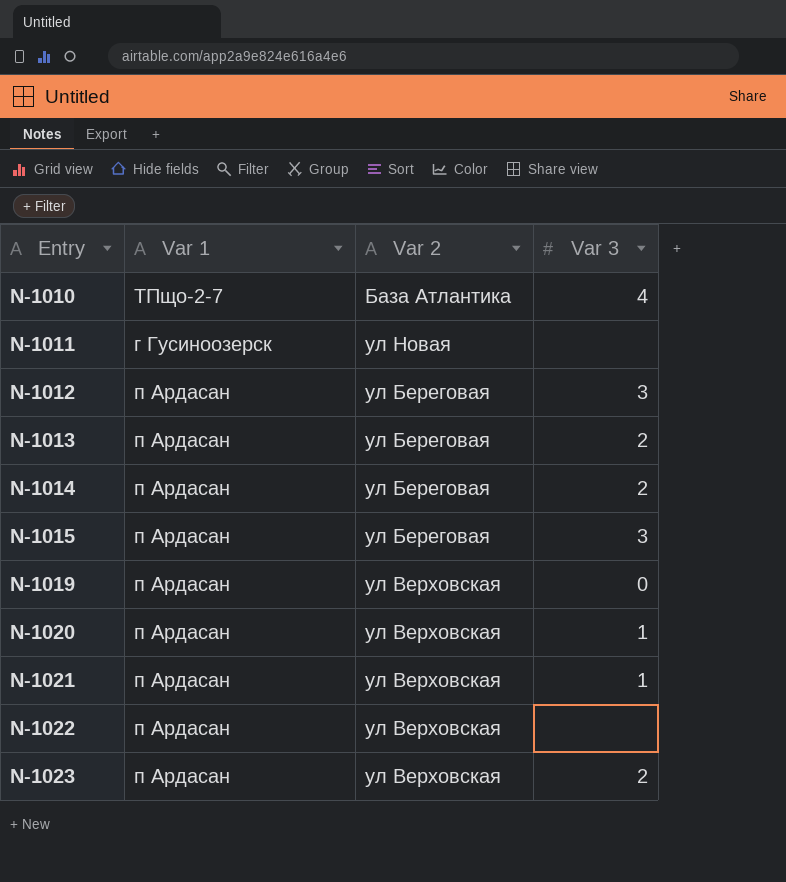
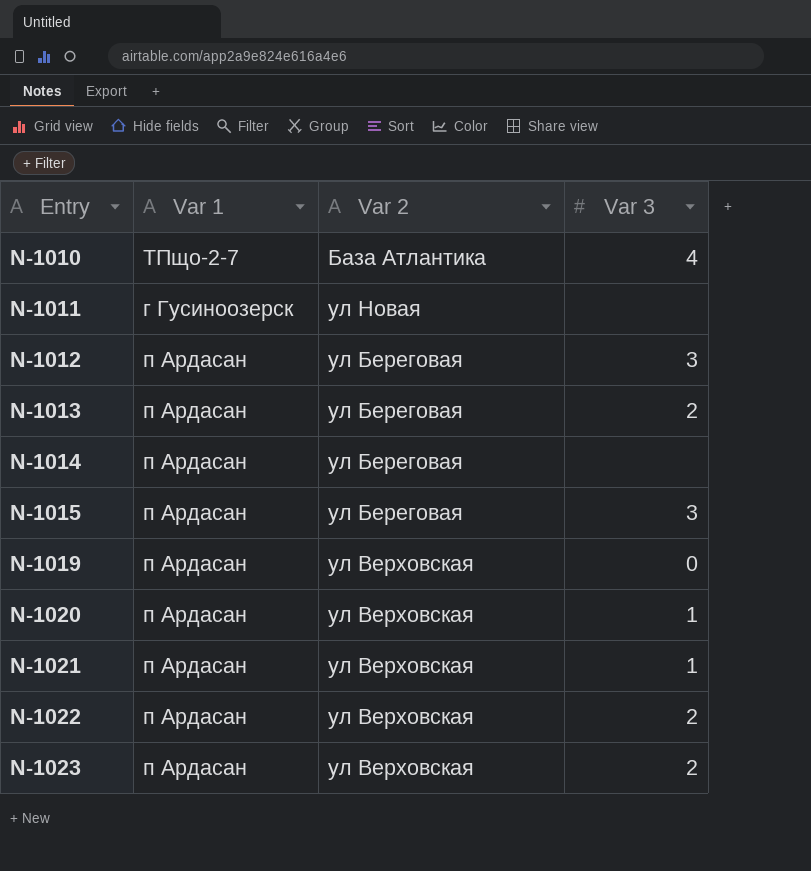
N-1014 | Var 3: 2 -> none
N-1022 | Var 3: none -> 2

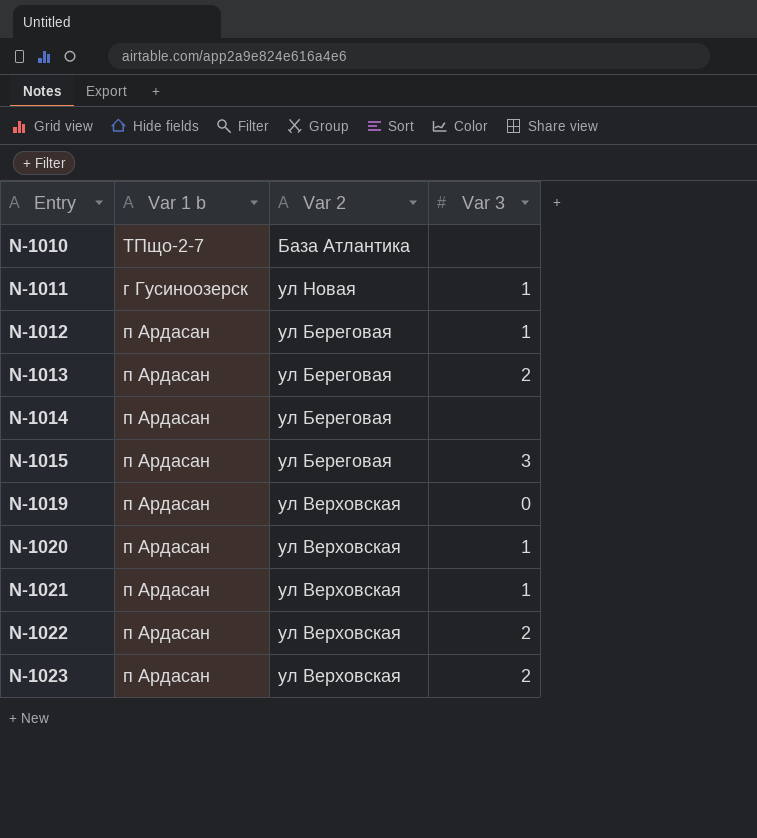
column name: Var 1 -> Var 1 b
N-1010 | Var 3: 4 -> none
N-1011 | Var 3: none -> 1
N-1012 | Var 3: 3 -> 1

